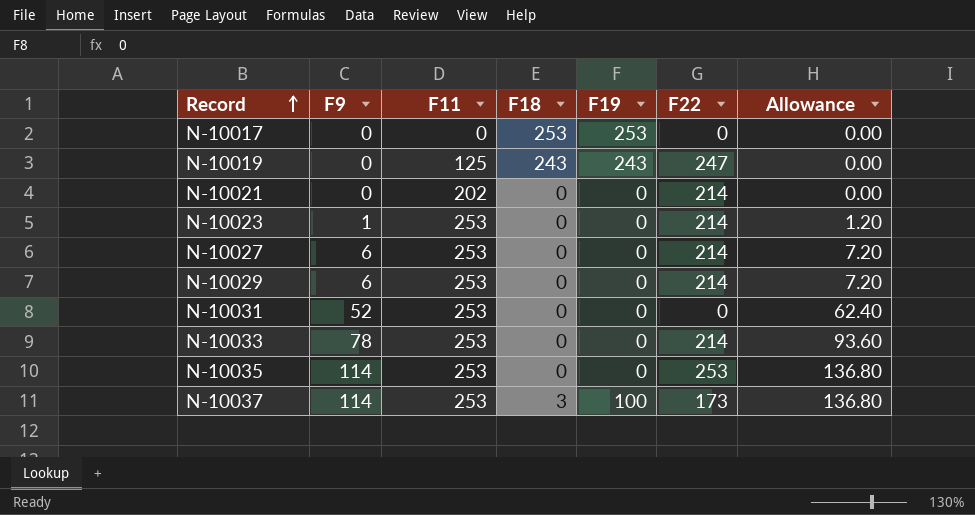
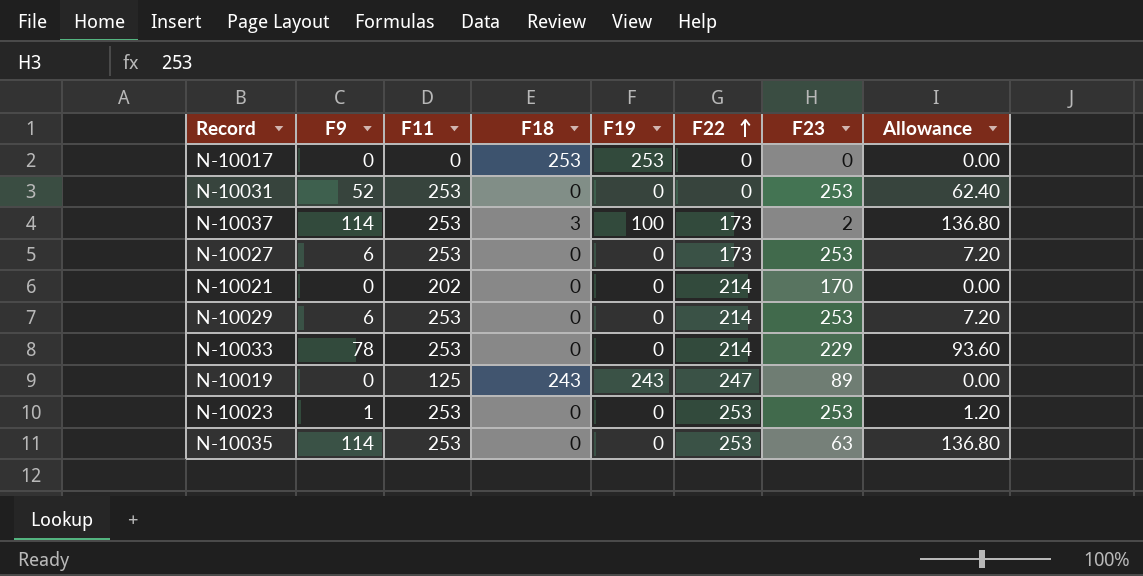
row order: Record ascending -> F22 ascending
column F23 | position: none -> 7
N-10027 | F22: 214 -> 173
N-10023 | F22: 214 -> 253

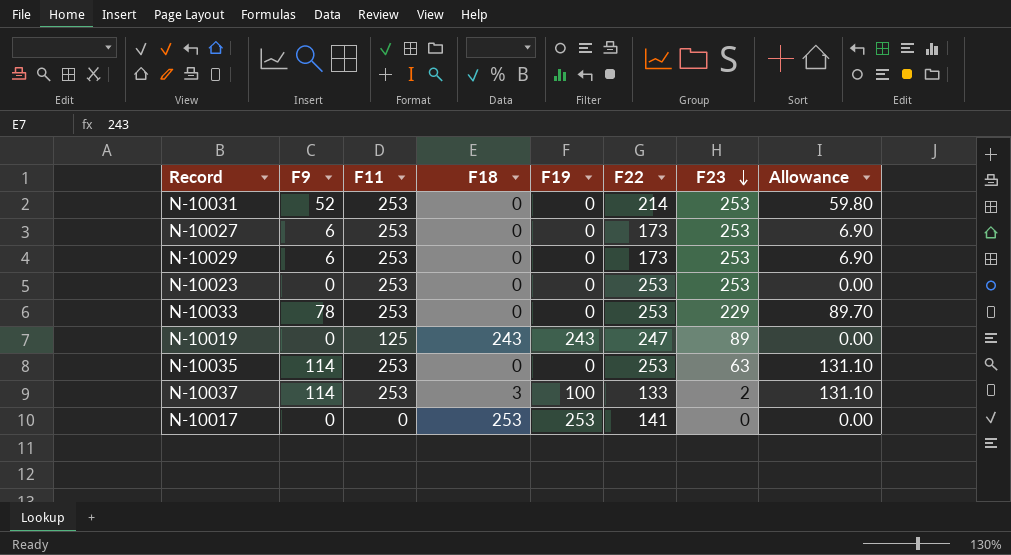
row order: F22 ascending -> F23 descending
column Allowance | formula: [F9] * 1.2 -> [F9] * 1.15
row N-10021: 0 | 202 | 0 | 0 | 214 | 170 | 0.00 -> none
N-10031 | F22: 0 -> 214
N-10029 | F22: 214 -> 173
N-10023 | F9: 1 -> 0
N-10033 | F22: 214 -> 253
N-10037 | F22: 173 -> 133
N-10017 | F22: 0 -> 141

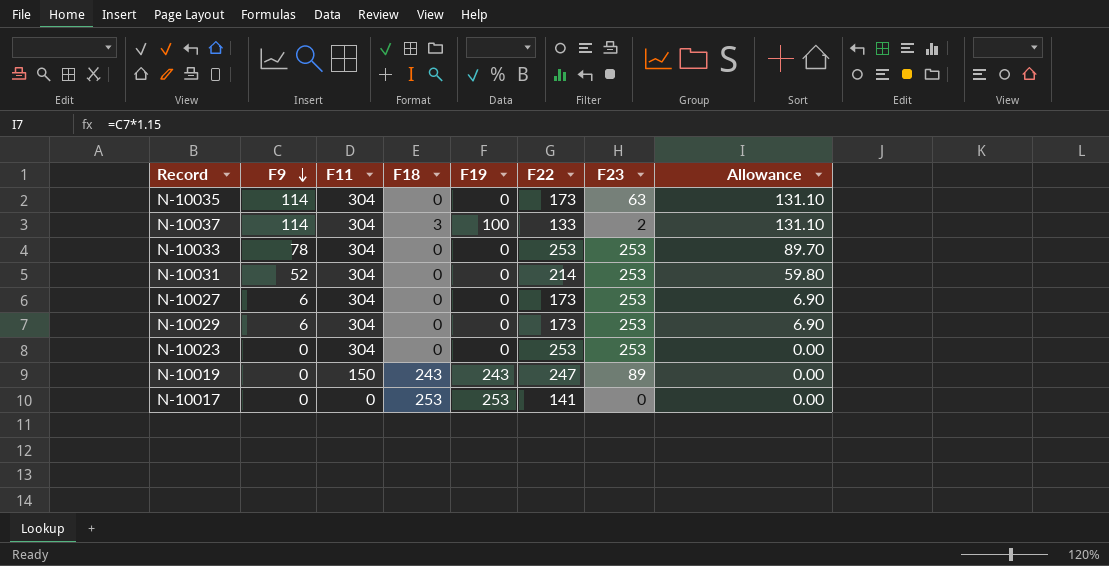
row order: F23 descending -> F9 descending
N-10035 | F11: 253 -> 304
N-10035 | F22: 253 -> 173
N-10037 | F11: 253 -> 304
N-10033 | F11: 253 -> 304
N-10033 | F23: 229 -> 253
N-10031 | F11: 253 -> 304
N-10027 | F11: 253 -> 304
N-10029 | F11: 253 -> 304
N-10023 | F11: 253 -> 304
N-10019 | F11: 125 -> 150

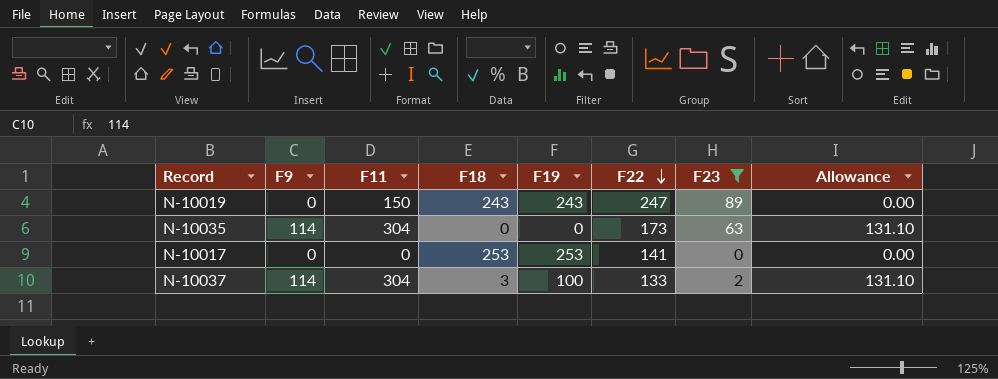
filter: none -> F23 != 253
row order: F9 descending -> F22 descending

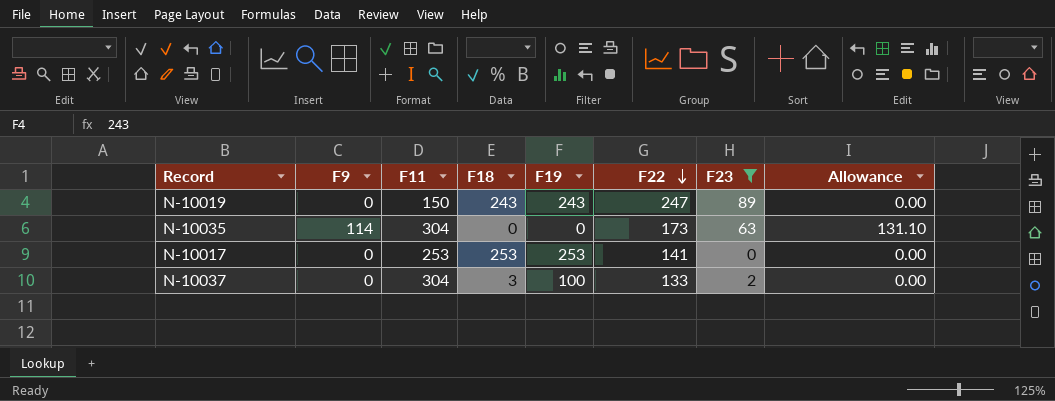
N-10017 | F11: 0 -> 253
N-10037 | F9: 114 -> 0
N-10037 | Allowance: 131.10 -> 0.00

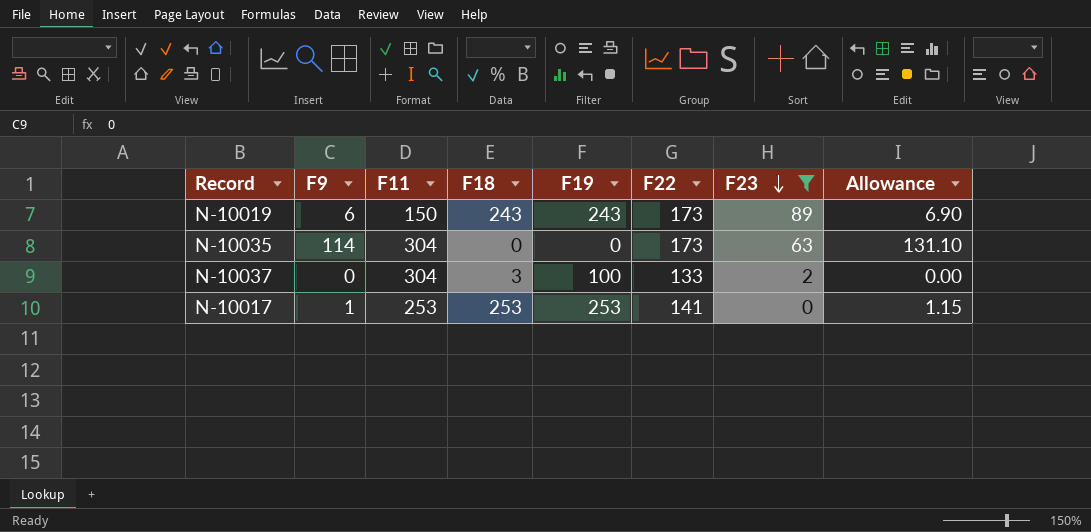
row order: F22 descending -> F23 descending
N-10019 | F9: 0 -> 6
N-10019 | F22: 247 -> 173
N-10019 | Allowance: 0.00 -> 6.90
N-10017 | F9: 0 -> 1
N-10017 | Allowance: 0.00 -> 1.15

